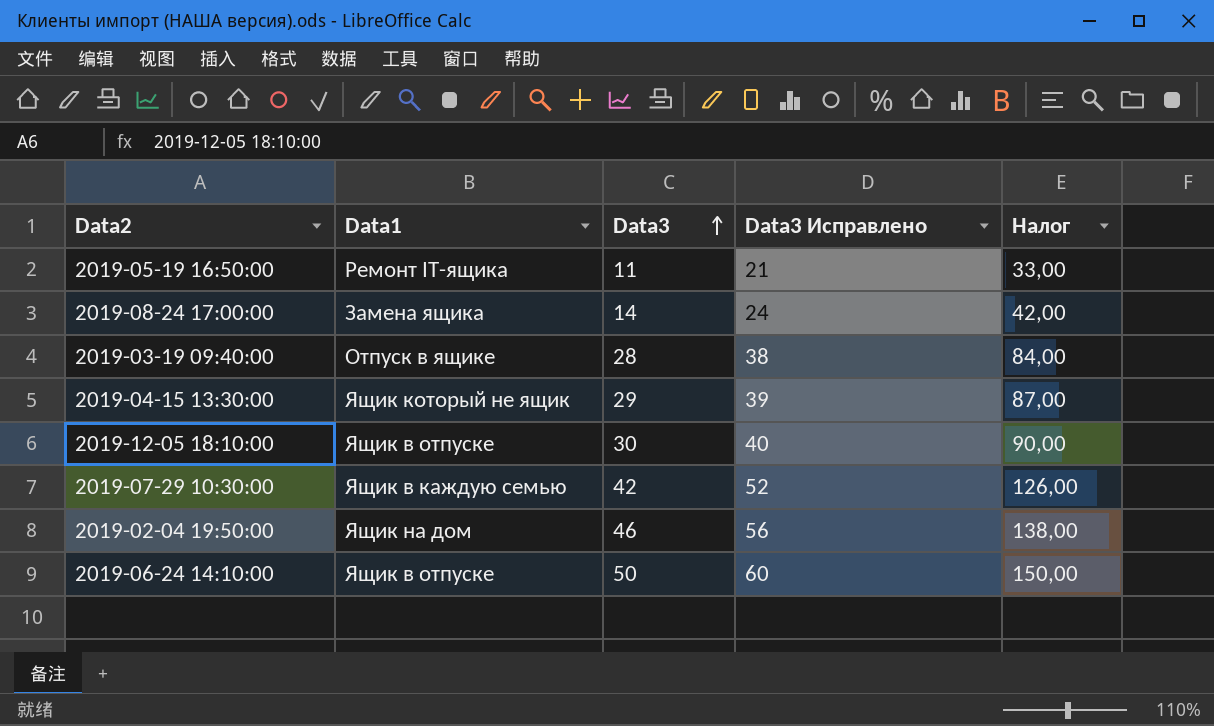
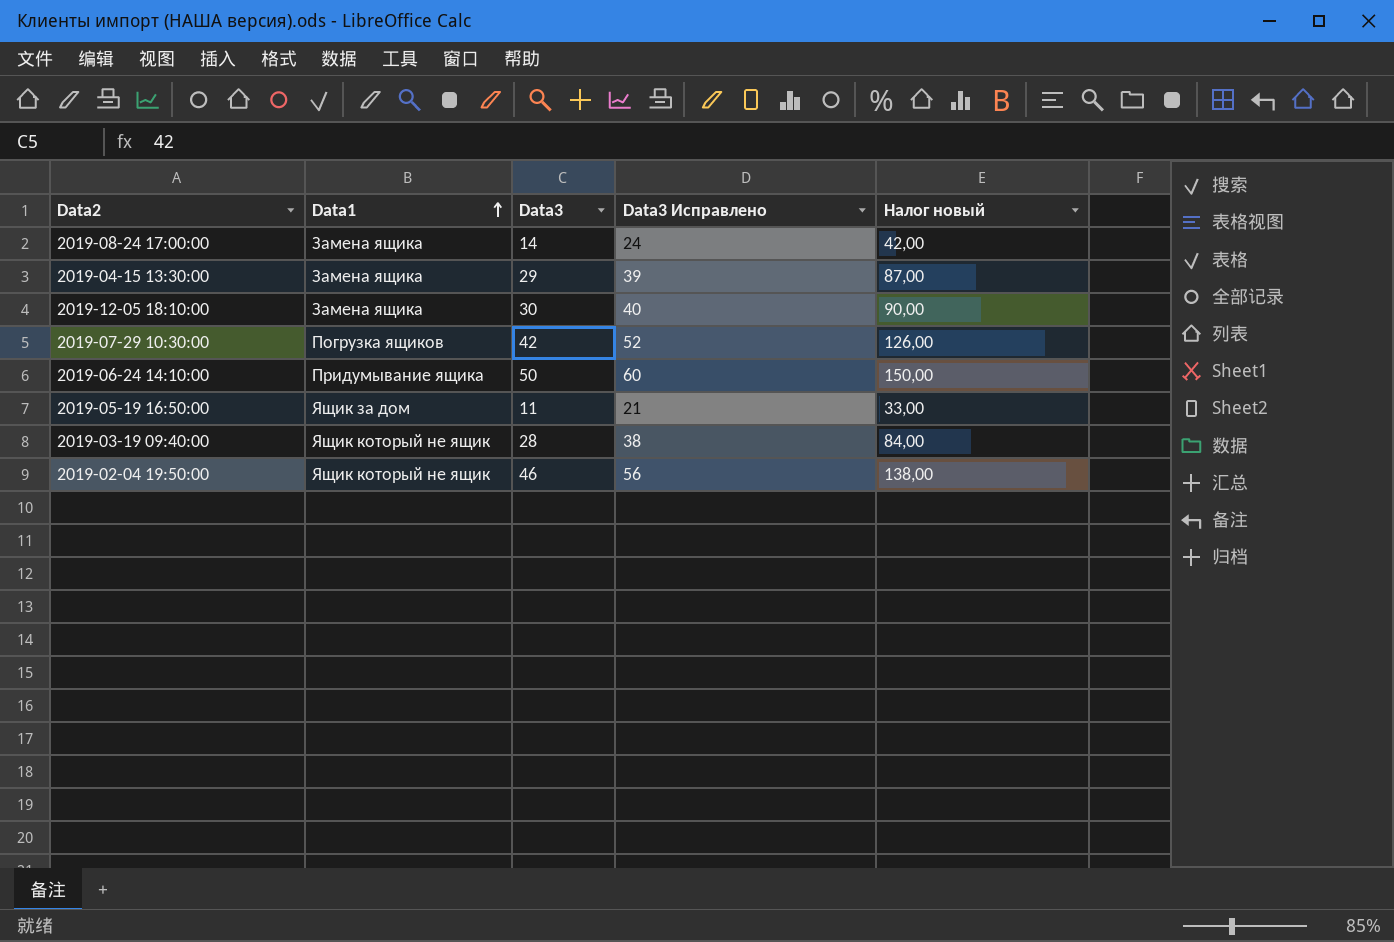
row order: Data3 ascending -> Data1 ascending
column name: Налог -> Налог новый
2019-04-15 13:30:00 | Data1: Ящик который не ящик -> Замена ящика
2019-12-05 18:10:00 | Data1: Ящик в отпуске -> Замена ящика
2019-07-29 10:30:00 | Data1: Ящик в каждую семью -> Погрузка ящиков
2019-06-24 14:10:00 | Data1: Ящик в отпуске -> Придумывание ящика
2019-05-19 16:50:00 | Data1: Ремонт IT-ящика -> Ящик за дом
2019-03-19 09:40:00 | Data1: Отпуск в ящике -> Ящик который не ящик
2019-02-04 19:50:00 | Data1: Ящик на дом -> Ящик который не ящик

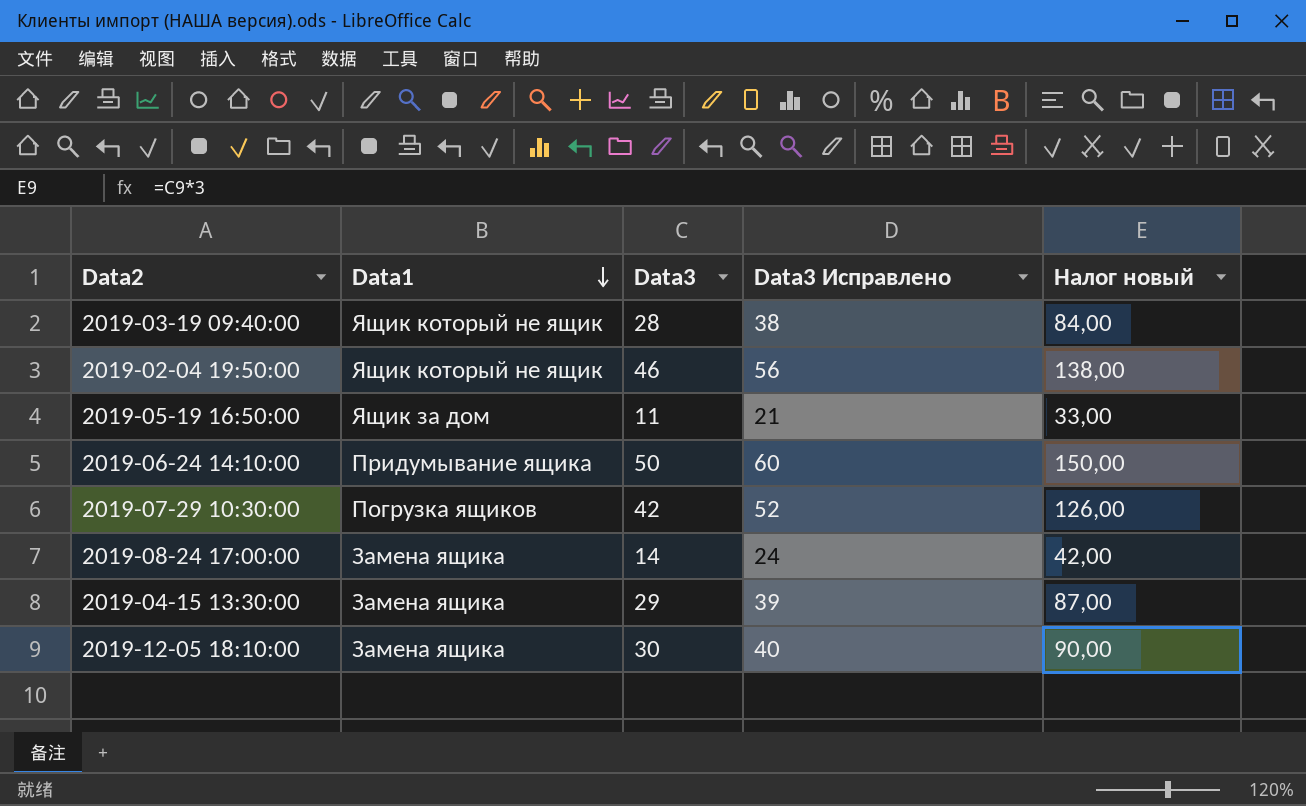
row order: Data1 ascending -> Data1 descending

